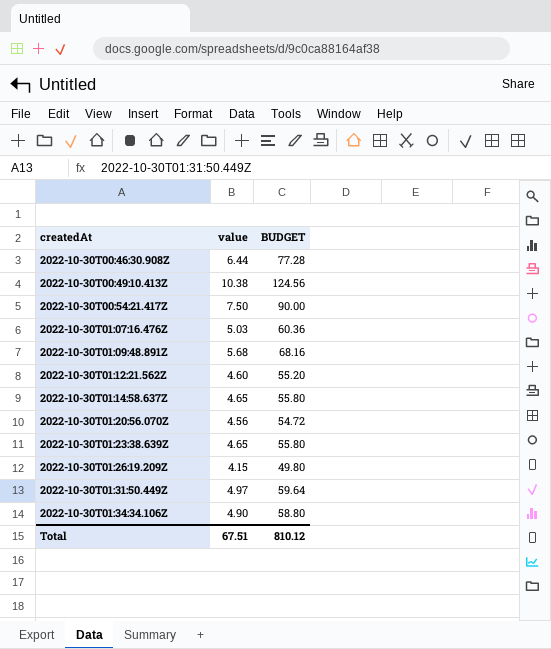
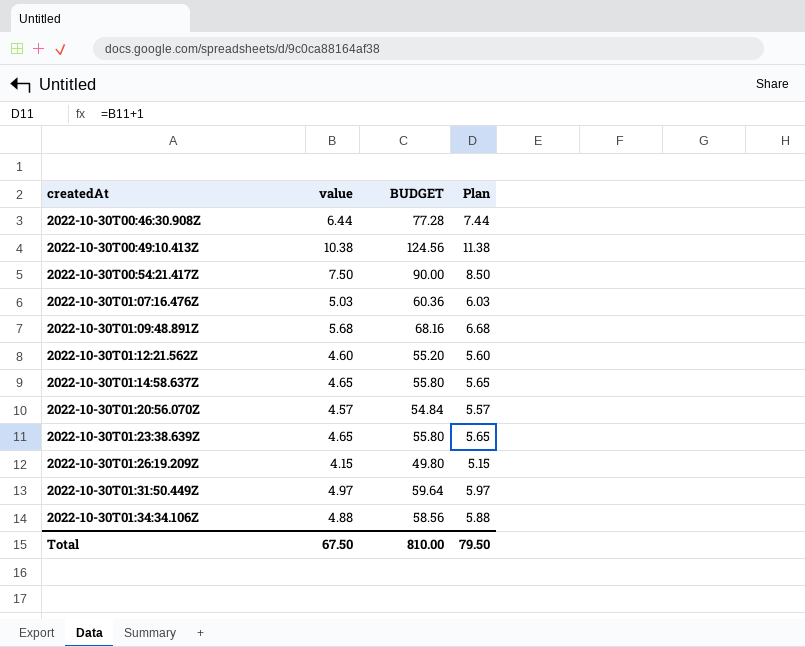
column Plan | formula: none -> [value] + 1
2022-10-30T01:20:56.070Z | value: 4.56 -> 4.57
2022-10-30T01:20:56.070Z | BUDGET: 54.72 -> 54.84
2022-10-30T01:34:34.106Z | value: 4.90 -> 4.88
2022-10-30T01:34:34.106Z | BUDGET: 58.80 -> 58.56
Total | value: 67.51 -> 67.50
Total | BUDGET: 810.12 -> 810.00

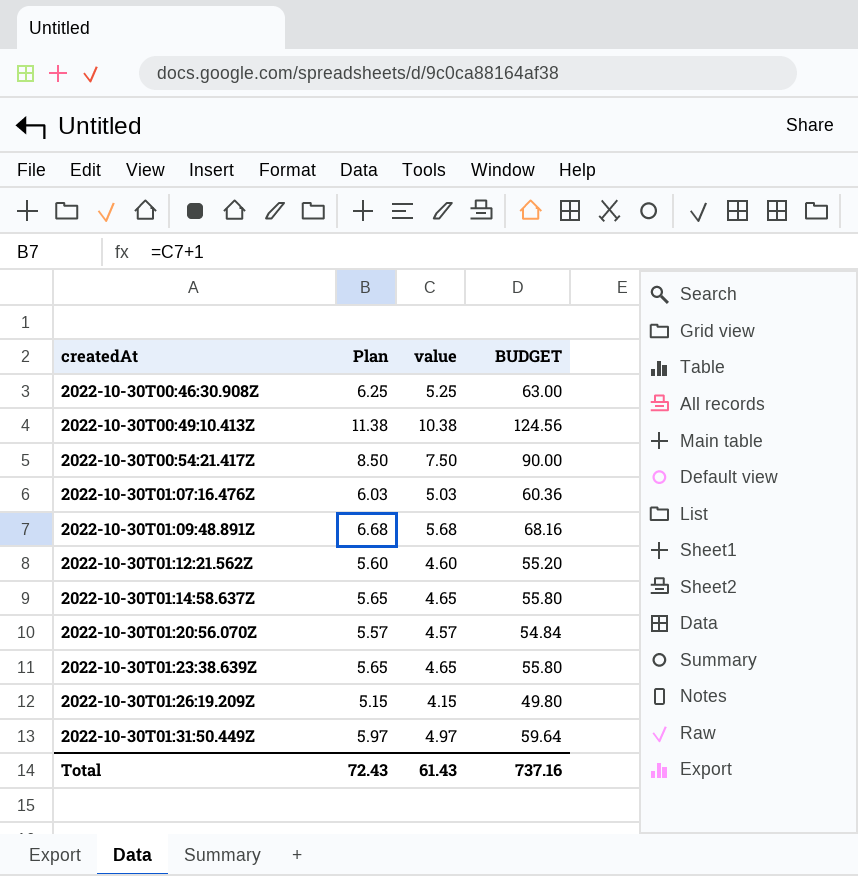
column Plan | position: 4 -> 2
row 2022-10-30T01:34:34.106Z: 4.88 | 58.56 | 5.88 -> none
2022-10-30T00:46:30.908Z | Plan: 7.44 -> 6.25
2022-10-30T00:46:30.908Z | value: 6.44 -> 5.25
2022-10-30T00:46:30.908Z | BUDGET: 77.28 -> 63.00
Total | Plan: 79.50 -> 72.43
Total | value: 67.50 -> 61.43
Total | BUDGET: 810.00 -> 737.16

